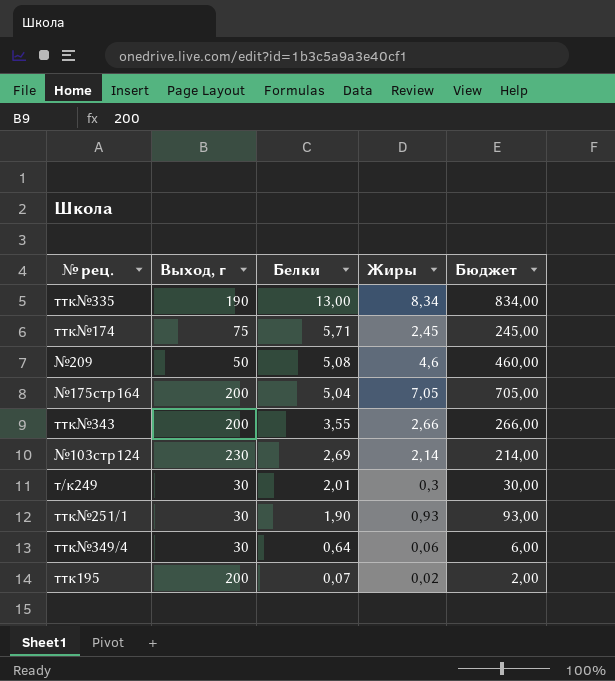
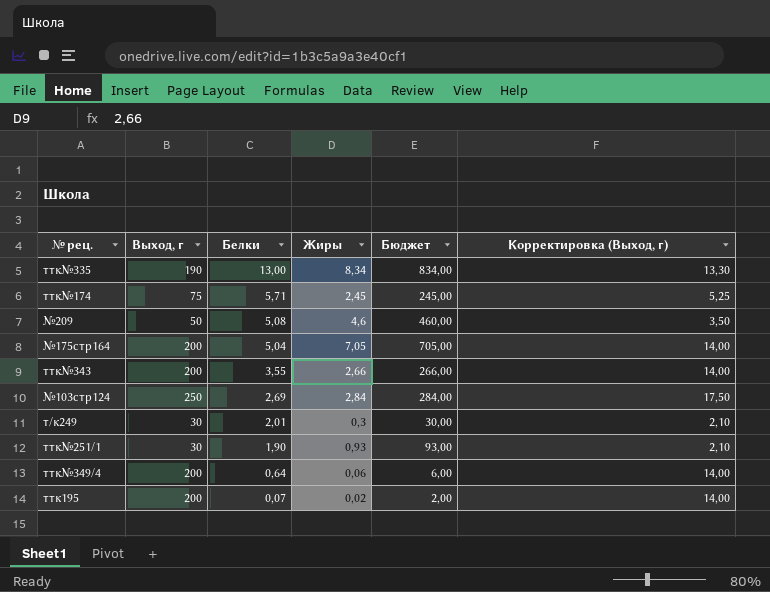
column Корректировка (Выход, г) | formula: none -> [Выход, г] * 0,07
№103стр124 | Выход, г: 230 -> 250
№103стр124 | Жиры: 2,14 -> 2,84
№103стр124 | Бюджет: 214,00 -> 284,00
ттк№349/4 | Выход, г: 30 -> 200

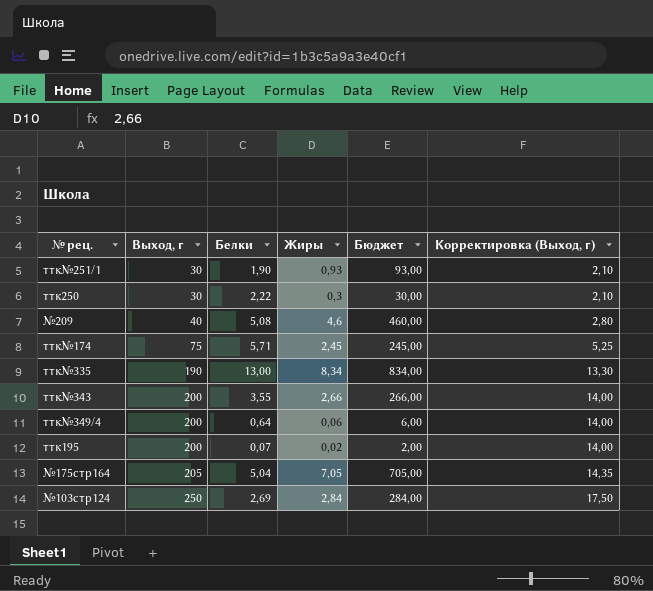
row order: Белки descending -> Выход, г ascending
row т/к249: 30 | 2,01 | 0,3 | 30,00 | 2,10 -> none
row ттк250: none -> 30 | 2,22 | 0,3 | 30,00 | 2,10
№209 | Выход, г: 50 -> 40
№209 | Корректировка (Выход, г): 3,50 -> 2,80
№175стр164 | Выход, г: 200 -> 205
№175стр164 | Корректировка (Выход, г): 14,00 -> 14,35

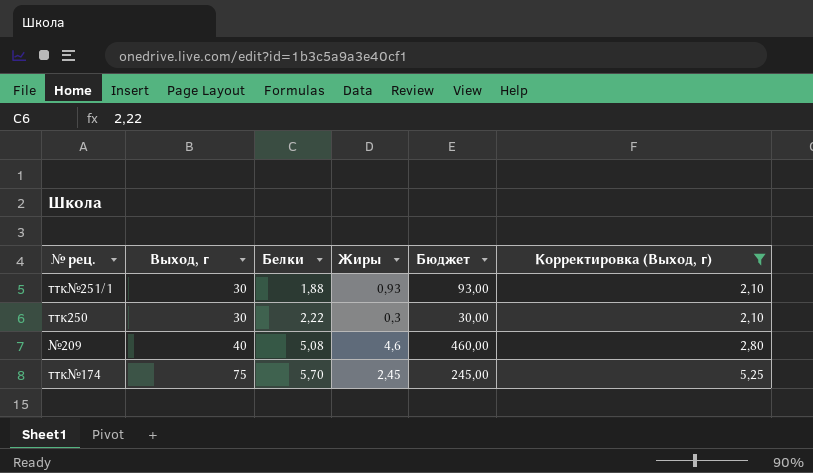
filter: none -> Корректировка (Выход, г) <= 5,25
ттк№251/1 | Белки: 1,90 -> 1,88
ттк№174 | Белки: 5,71 -> 5,70

